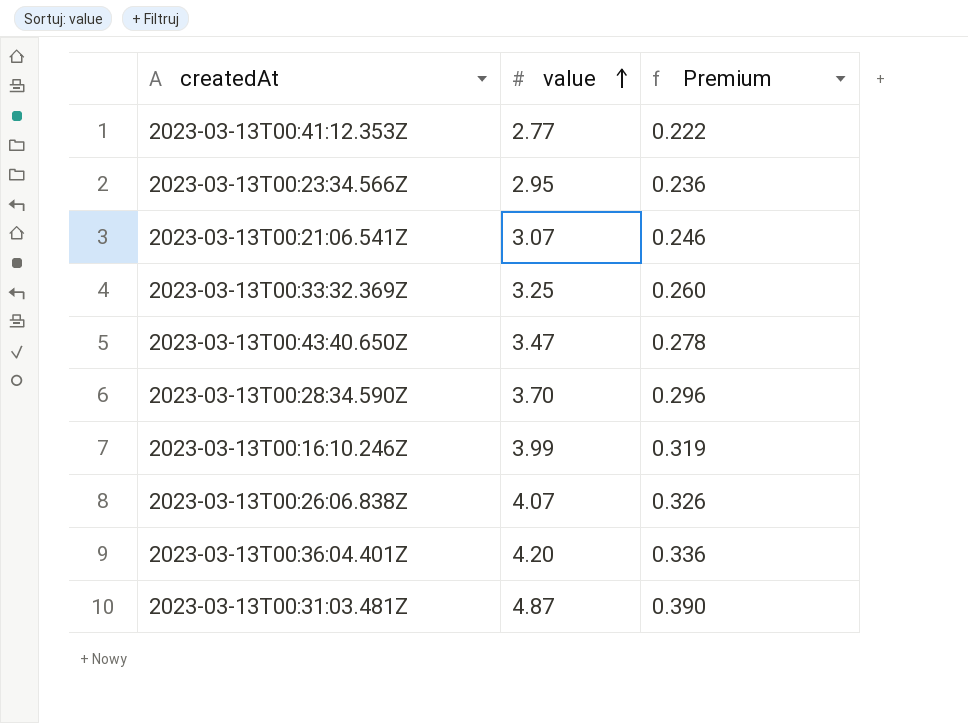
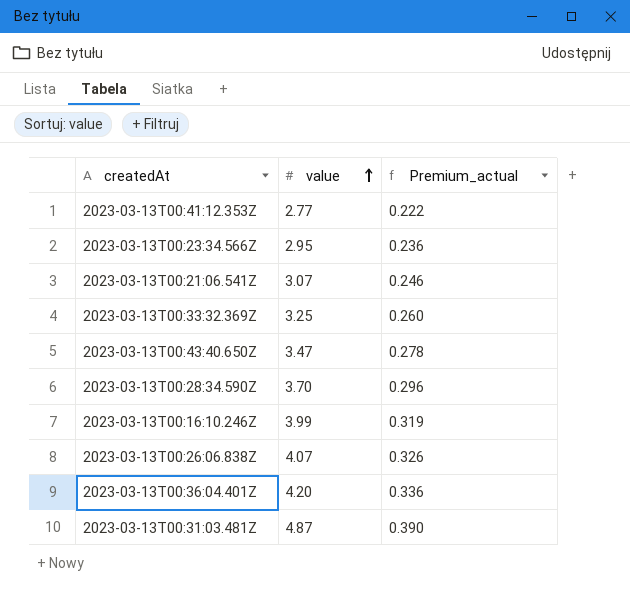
column name: Premium -> Premium_actual

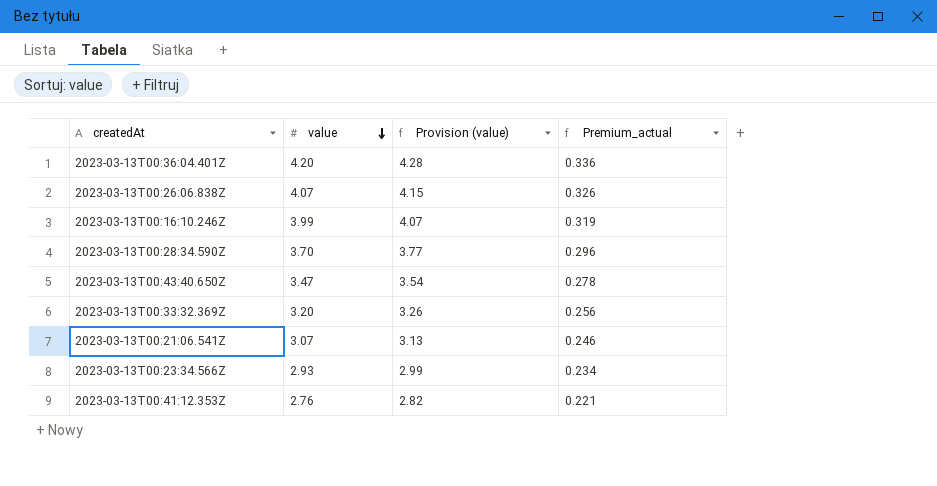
row order: value ascending -> value descending
column Provision (value) | formula: none -> [value] * 1.02
row 2023-03-13T00:31:03.481Z: 4.87 | 0.390 -> none
2023-03-13T00:33:32.369Z | value: 3.25 -> 3.20
2023-03-13T00:33:32.369Z | Premium_actual: 0.260 -> 0.256
2023-03-13T00:23:34.566Z | value: 2.95 -> 2.93
2023-03-13T00:23:34.566Z | Premium_actual: 0.236 -> 0.234
2023-03-13T00:41:12.353Z | value: 2.77 -> 2.76
2023-03-13T00:41:12.353Z | Premium_actual: 0.222 -> 0.221

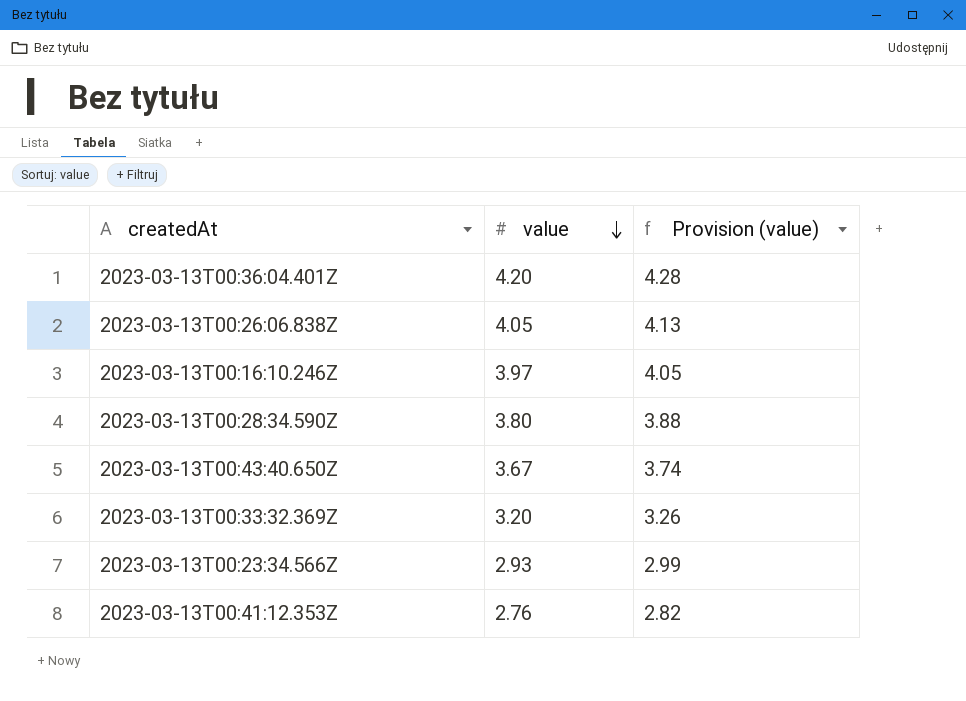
column Premium_actual | formula: [value] * 0.08 -> none
row 2023-03-13T00:21:06.541Z: 3.07 | 3.13 | 0.246 -> none
2023-03-13T00:26:06.838Z | value: 4.07 -> 4.05
2023-03-13T00:26:06.838Z | Provision (value): 4.15 -> 4.13
2023-03-13T00:16:10.246Z | value: 3.99 -> 3.97
2023-03-13T00:16:10.246Z | Provision (value): 4.07 -> 4.05
2023-03-13T00:28:34.590Z | value: 3.70 -> 3.80
2023-03-13T00:28:34.590Z | Provision (value): 3.77 -> 3.88
2023-03-13T00:43:40.650Z | value: 3.47 -> 3.67
2023-03-13T00:43:40.650Z | Provision (value): 3.54 -> 3.74

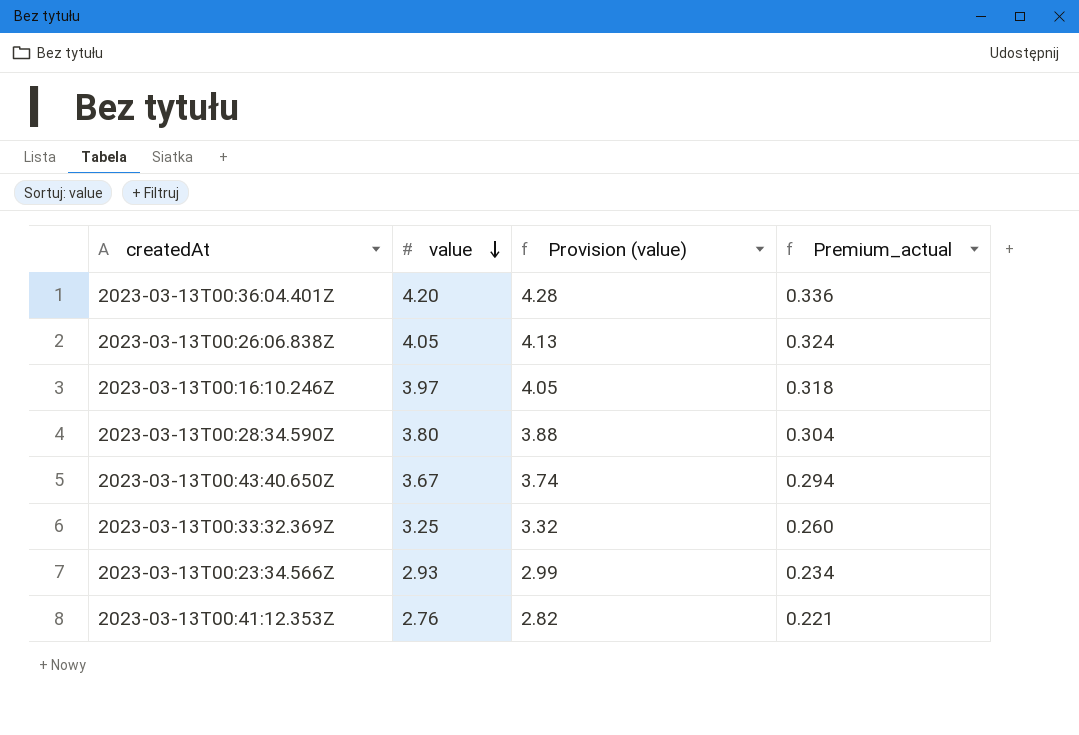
column Premium_actual | formula: none -> [value] * 0.08
2023-03-13T00:33:32.369Z | value: 3.20 -> 3.25
2023-03-13T00:33:32.369Z | Provision (value): 3.26 -> 3.32

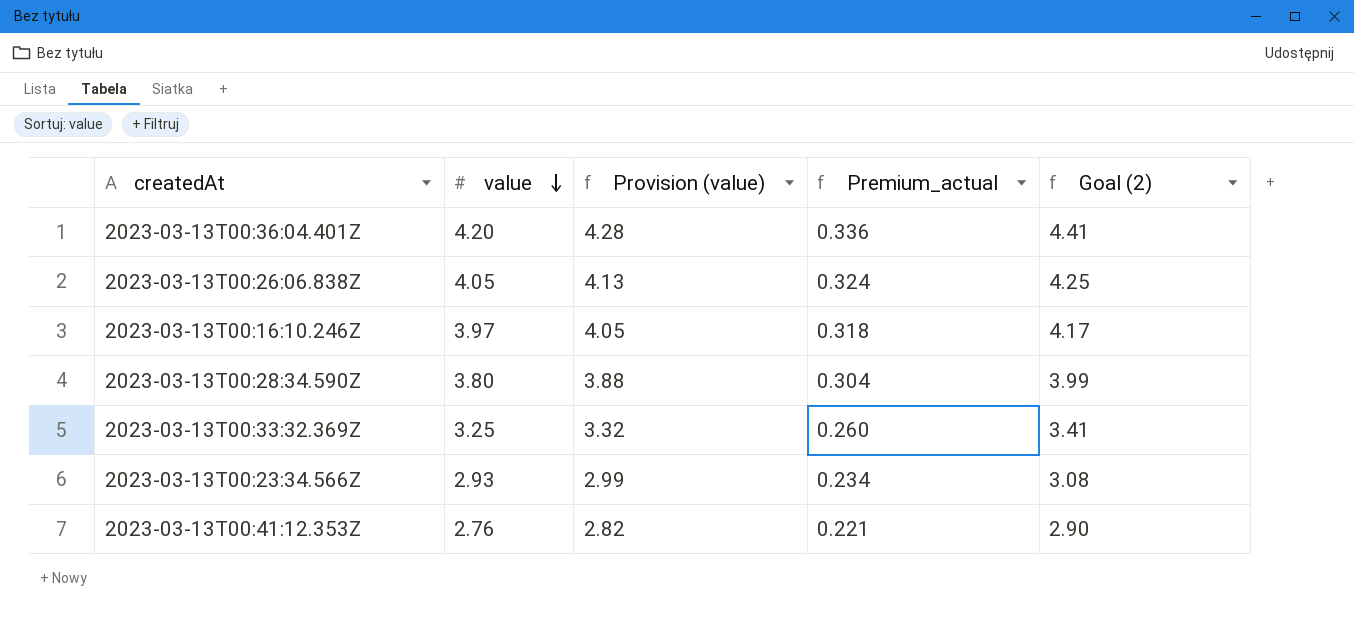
column Goal (2) | formula: none -> [value] * 1.05
row 2023-03-13T00:43:40.650Z: 3.67 | 3.74 | 0.294 -> none

